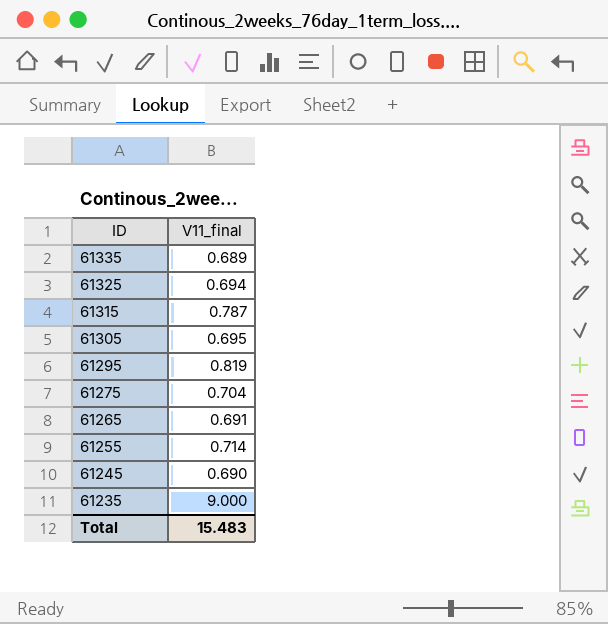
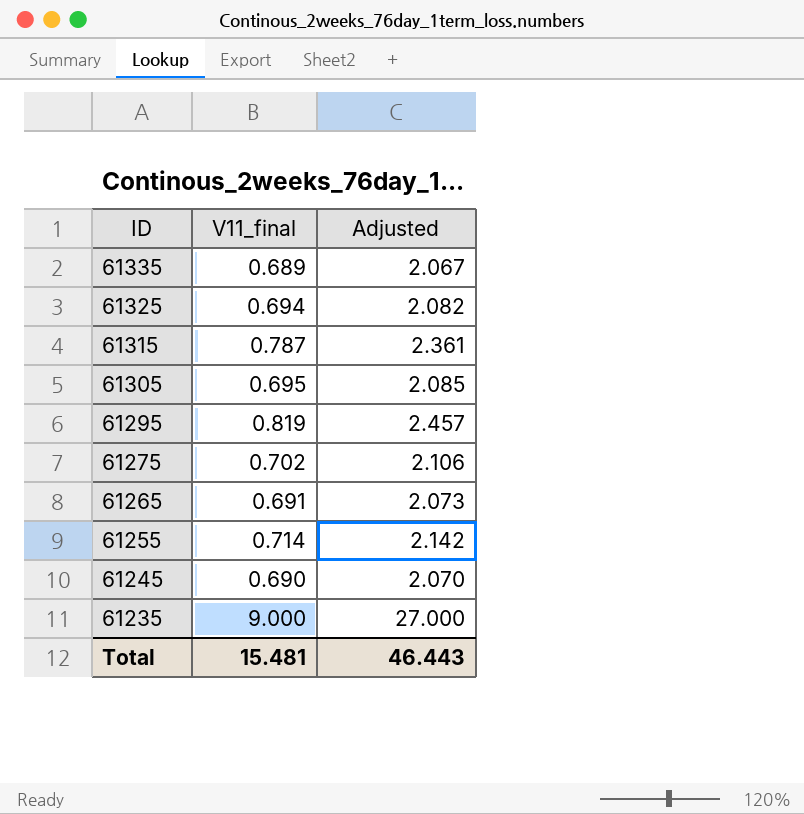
column Adjusted | formula: none -> [V11_final] * 3
61275 | V11_final: 0.704 -> 0.702
Total | V11_final: 15.483 -> 15.481

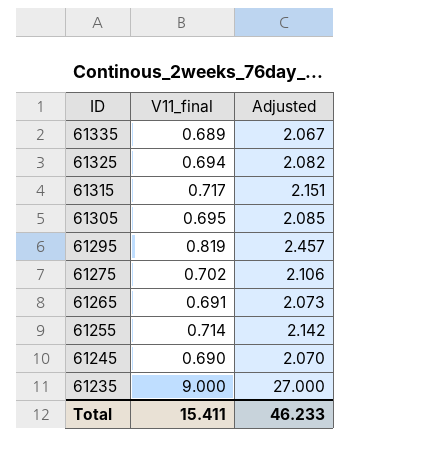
61315 | V11_final: 0.787 -> 0.717
61315 | Adjusted: 2.361 -> 2.151
Total | V11_final: 15.481 -> 15.411
Total | Adjusted: 46.443 -> 46.233

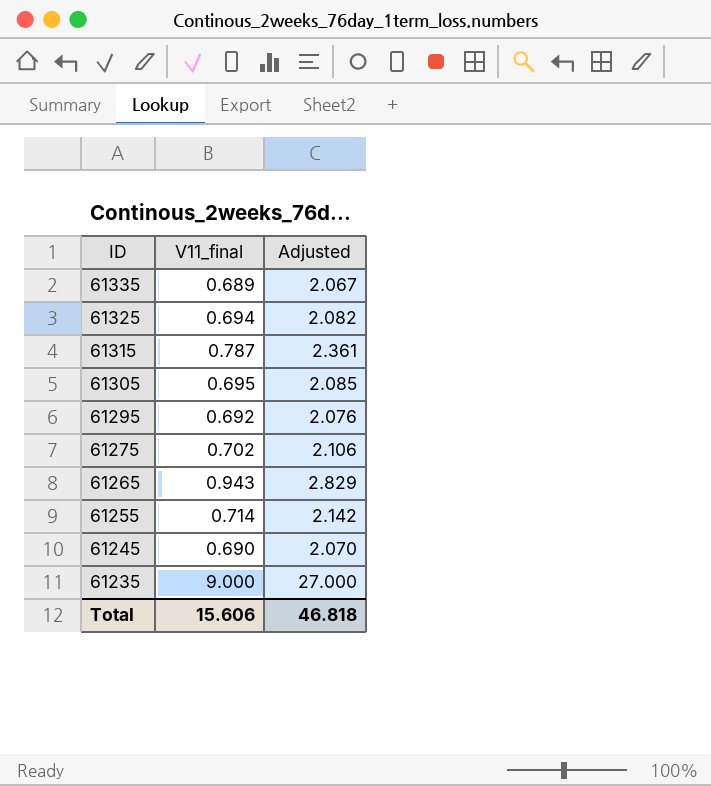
61315 | V11_final: 0.717 -> 0.787
61315 | Adjusted: 2.151 -> 2.361
61295 | V11_final: 0.819 -> 0.692
61295 | Adjusted: 2.457 -> 2.076
61265 | V11_final: 0.691 -> 0.943
61265 | Adjusted: 2.073 -> 2.829
Total | V11_final: 15.411 -> 15.606
Total | Adjusted: 46.233 -> 46.818

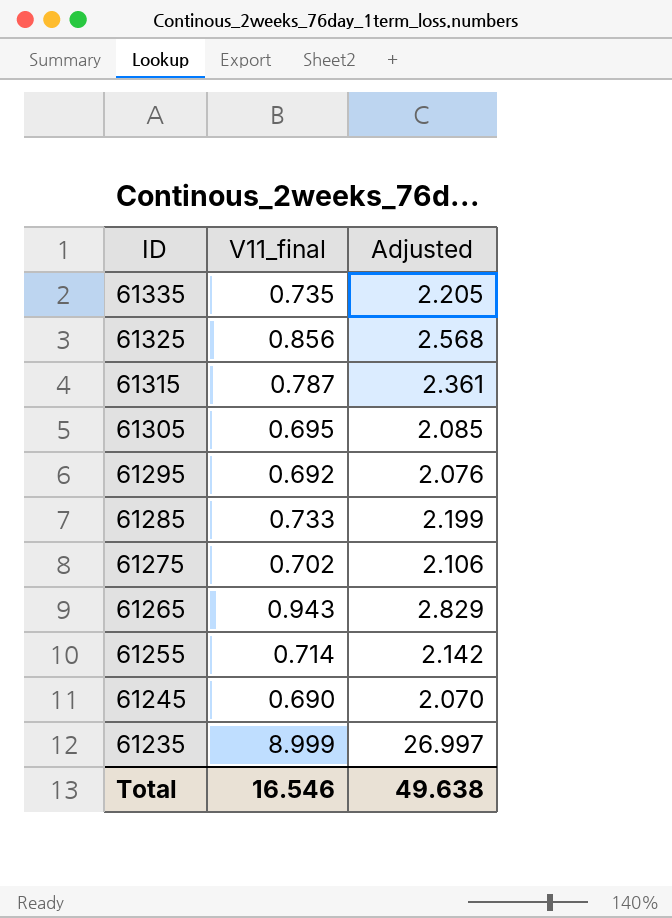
61335 | V11_final: 0.689 -> 0.735
61335 | Adjusted: 2.067 -> 2.205
61325 | V11_final: 0.694 -> 0.856
61325 | Adjusted: 2.082 -> 2.568
row 61285: none -> 0.733 | 2.199
61235 | V11_final: 9.000 -> 8.999
61235 | Adjusted: 27.000 -> 26.997
Total | V11_final: 15.606 -> 16.546
Total | Adjusted: 46.818 -> 49.638

